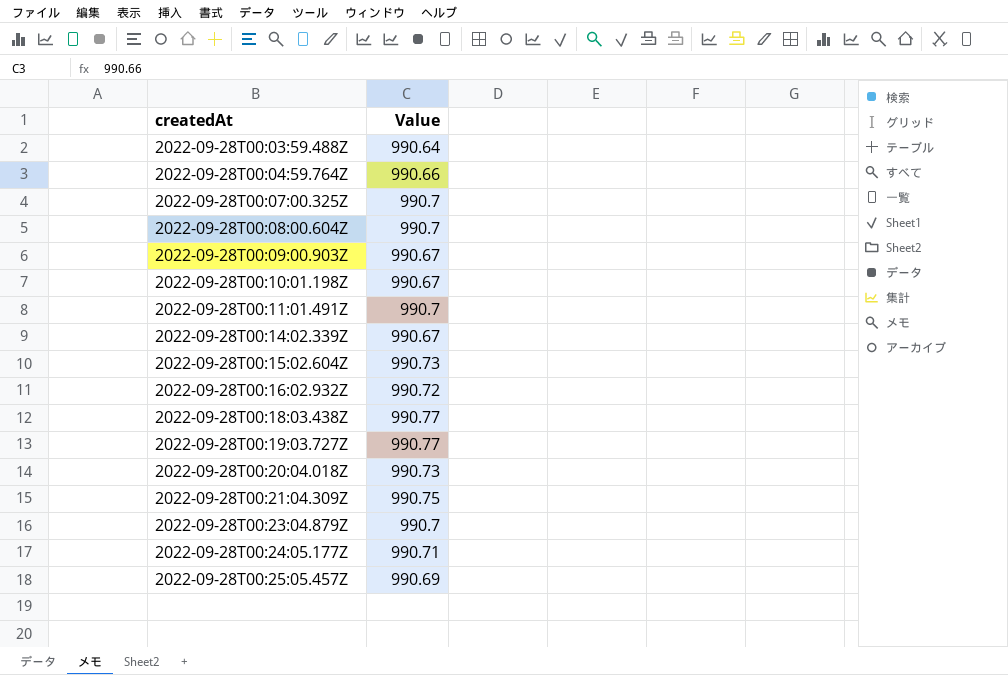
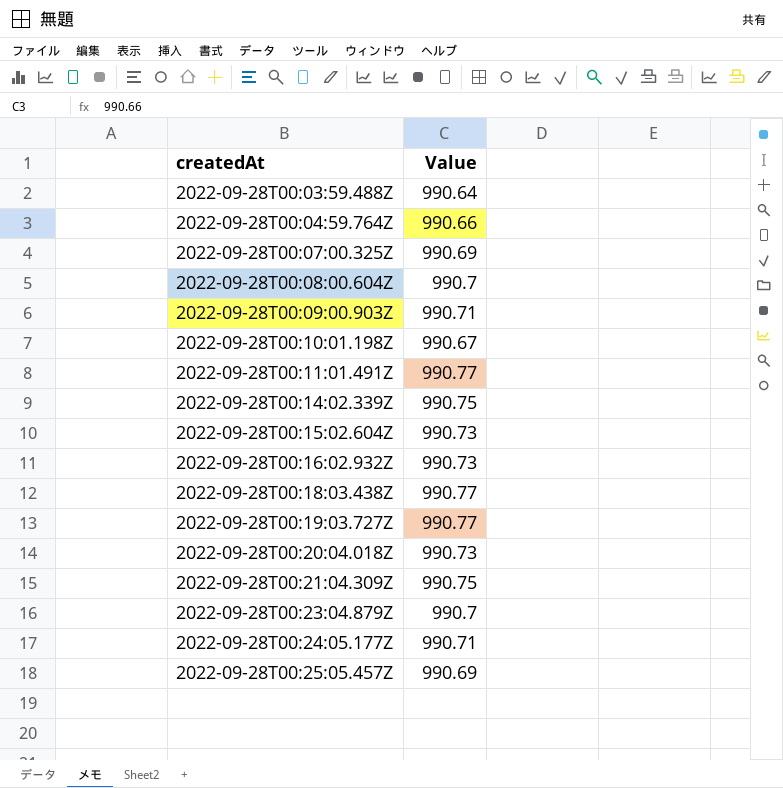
2022-09-28T00:07:00.325Z | Value: 990.7 -> 990.69
2022-09-28T00:09:00.903Z | Value: 990.67 -> 990.71
2022-09-28T00:11:01.491Z | Value: 990.7 -> 990.77
2022-09-28T00:14:02.339Z | Value: 990.67 -> 990.75
2022-09-28T00:16:02.932Z | Value: 990.72 -> 990.73

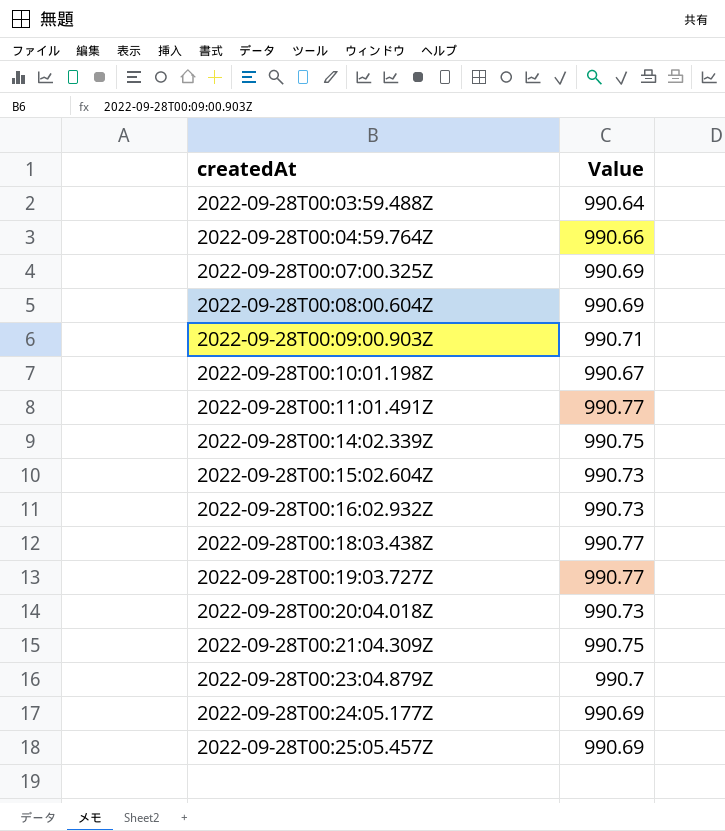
2022-09-28T00:08:00.604Z | Value: 990.7 -> 990.69
2022-09-28T00:24:05.177Z | Value: 990.71 -> 990.69

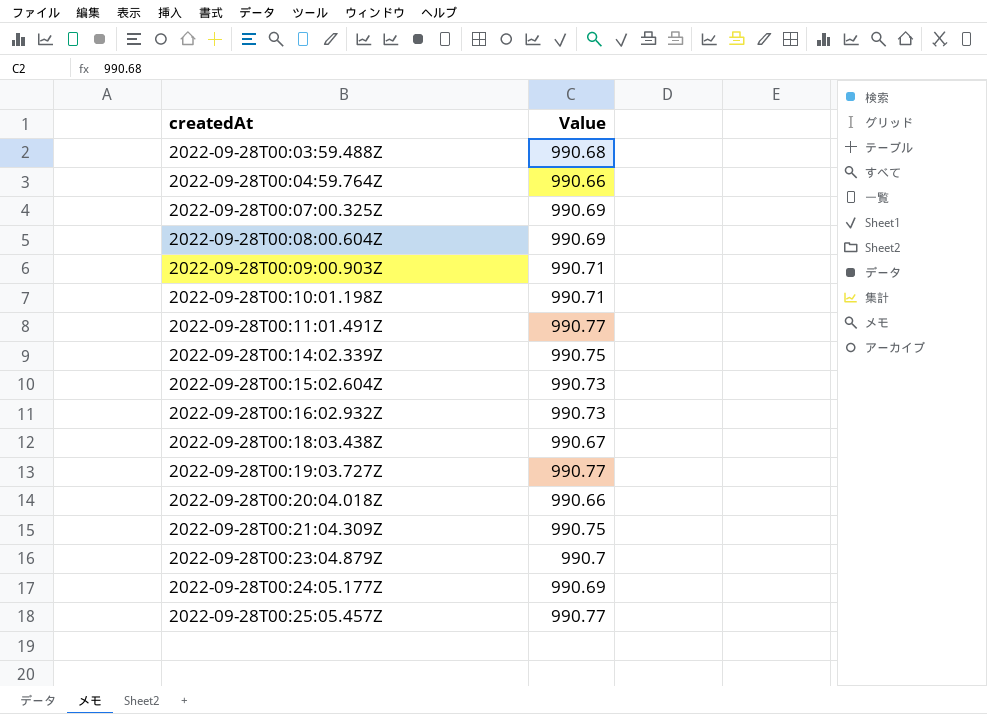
2022-09-28T00:03:59.488Z | Value: 990.64 -> 990.68
2022-09-28T00:10:01.198Z | Value: 990.67 -> 990.71
2022-09-28T00:18:03.438Z | Value: 990.77 -> 990.67
2022-09-28T00:20:04.018Z | Value: 990.73 -> 990.66
2022-09-28T00:25:05.457Z | Value: 990.69 -> 990.77

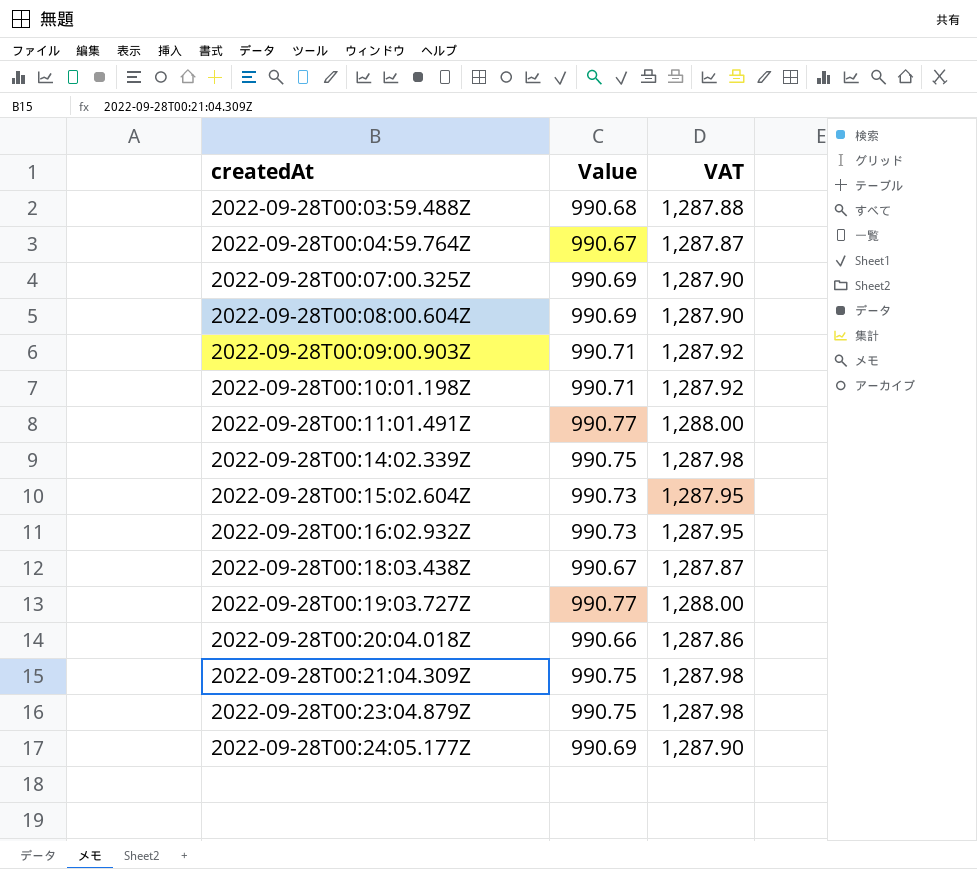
column VAT | formula: none -> [Value] * 1.3
row 2022-09-28T00:25:05.457Z: 990.77 -> none
2022-09-28T00:04:59.764Z | Value: 990.66 -> 990.67
2022-09-28T00:23:04.879Z | Value: 990.7 -> 990.75

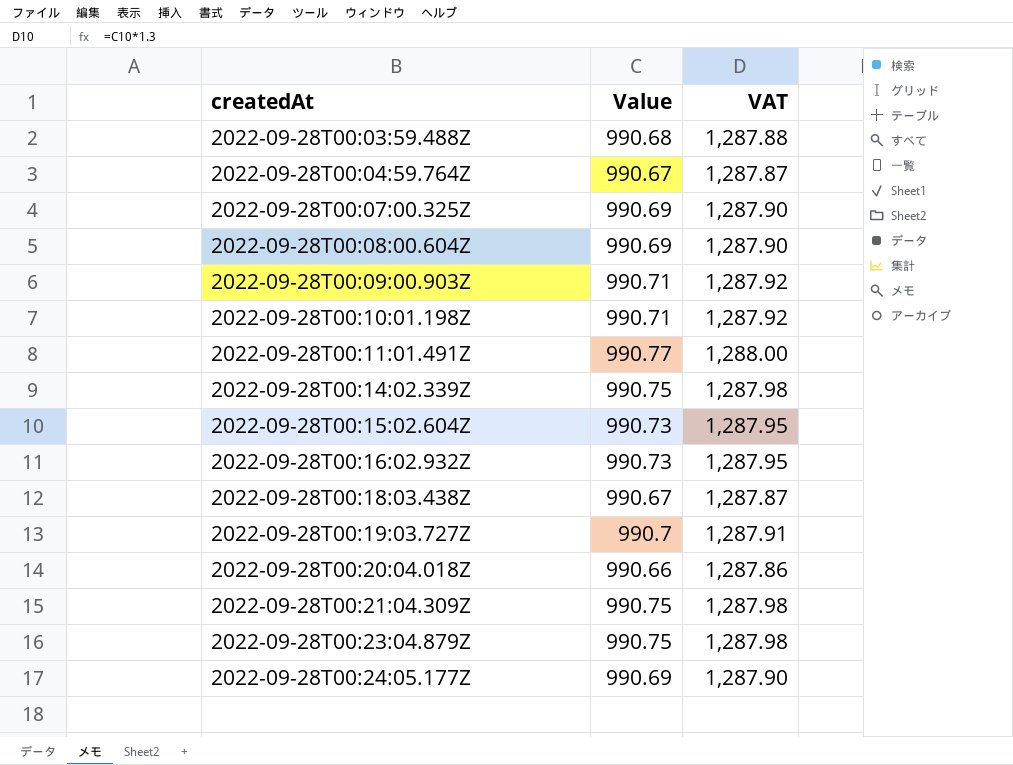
2022-09-28T00:19:03.727Z | Value: 990.77 -> 990.7
2022-09-28T00:19:03.727Z | VAT: 1,288.00 -> 1,287.91

